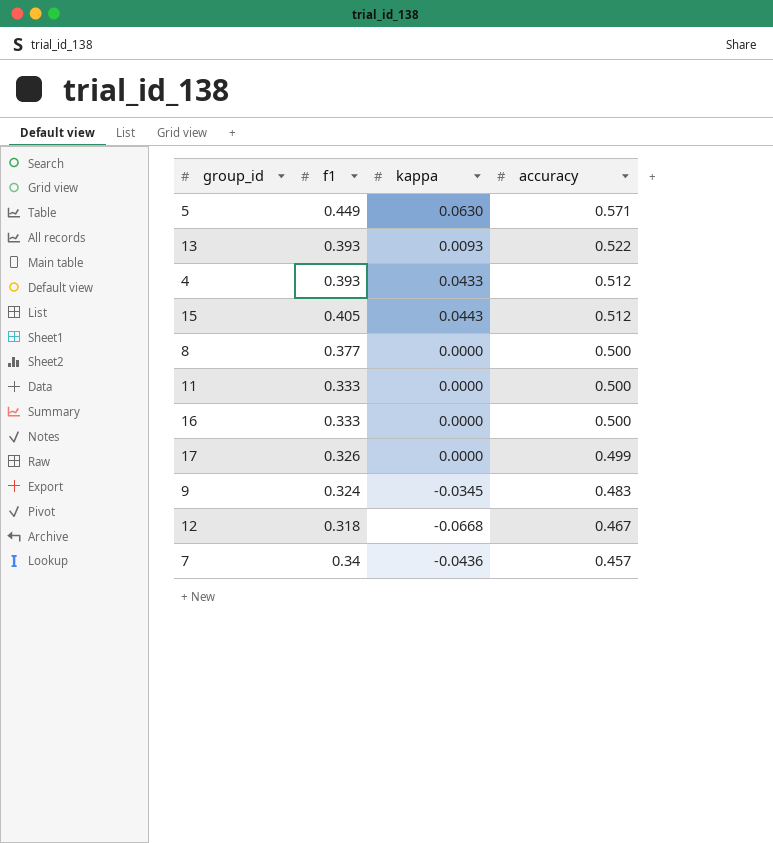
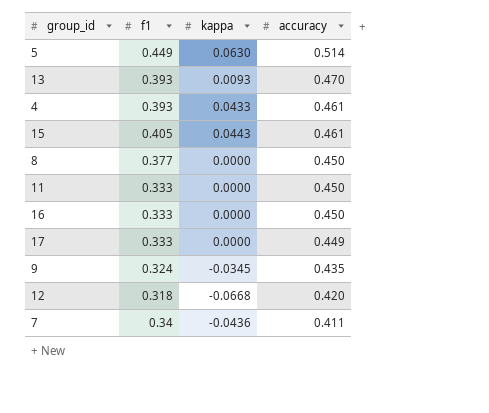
5 | accuracy: 0.571 -> 0.514
13 | accuracy: 0.522 -> 0.470
4 | accuracy: 0.512 -> 0.461
15 | accuracy: 0.512 -> 0.461
8 | accuracy: 0.500 -> 0.450
11 | accuracy: 0.500 -> 0.450
16 | accuracy: 0.500 -> 0.450
17 | f1: 0.326 -> 0.333
17 | accuracy: 0.499 -> 0.449
9 | accuracy: 0.483 -> 0.435
12 | accuracy: 0.467 -> 0.420
7 | accuracy: 0.457 -> 0.411

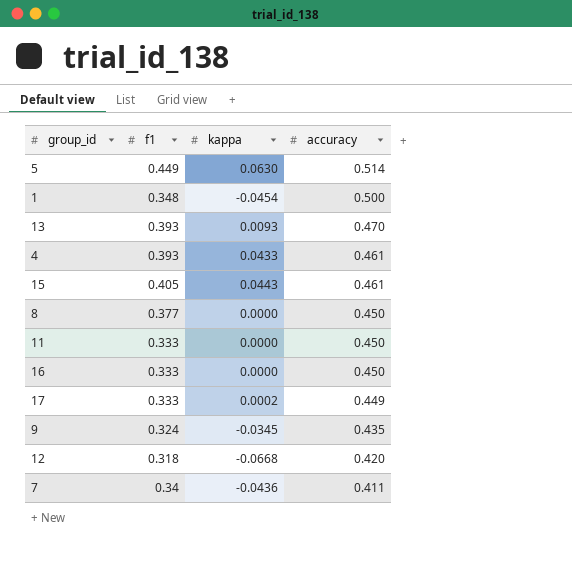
row 1: none -> 0.348 | -0.0454 | 0.500
17 | kappa: 0.0000 -> 0.0002

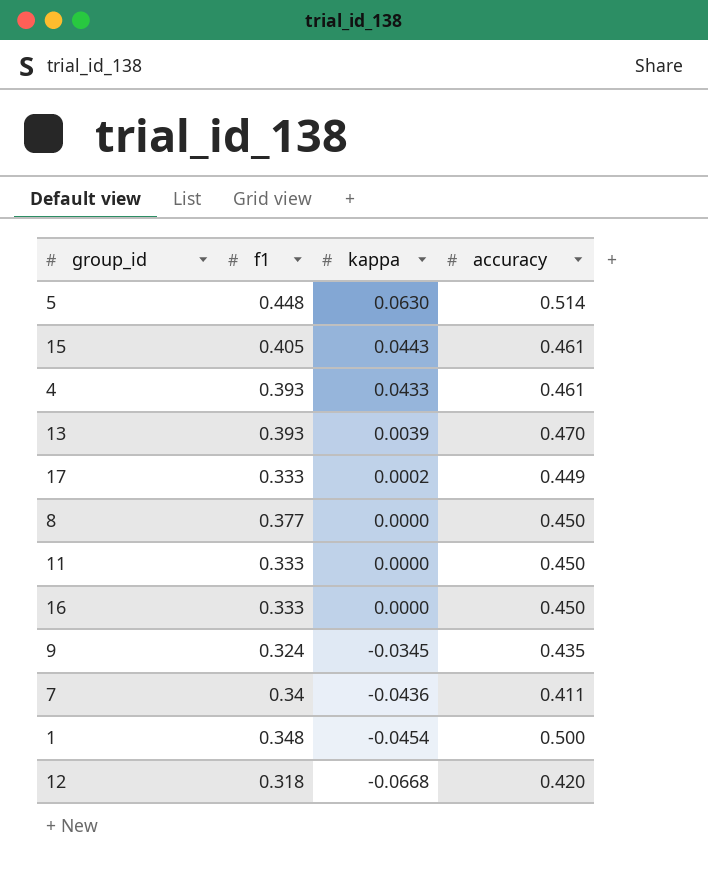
row order: accuracy descending -> kappa descending
5 | f1: 0.449 -> 0.448
13 | kappa: 0.0093 -> 0.0039

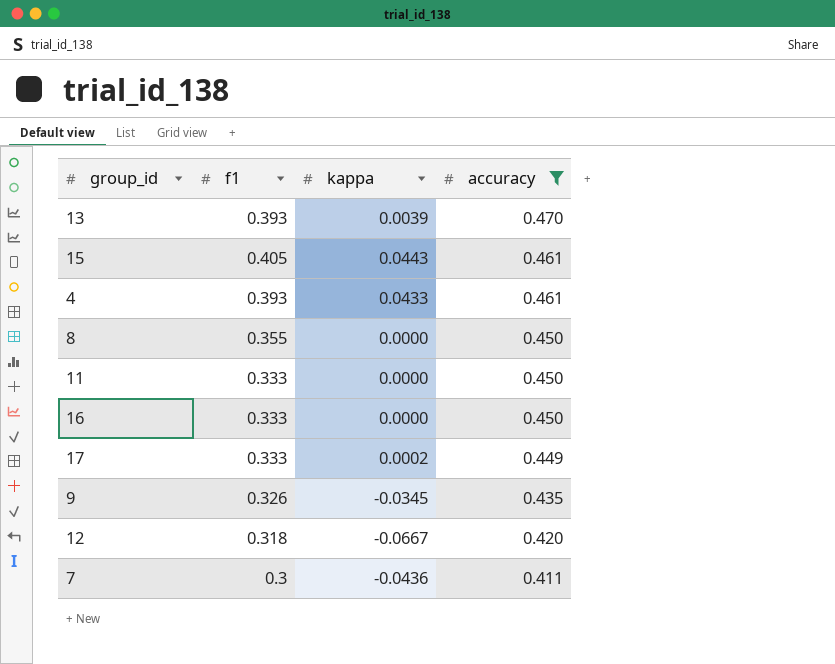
filter: none -> accuracy <= 0.470
row order: kappa descending -> accuracy descending
8 | f1: 0.377 -> 0.355
9 | f1: 0.324 -> 0.326
12 | kappa: -0.0668 -> -0.0667
7 | f1: 0.34 -> 0.3

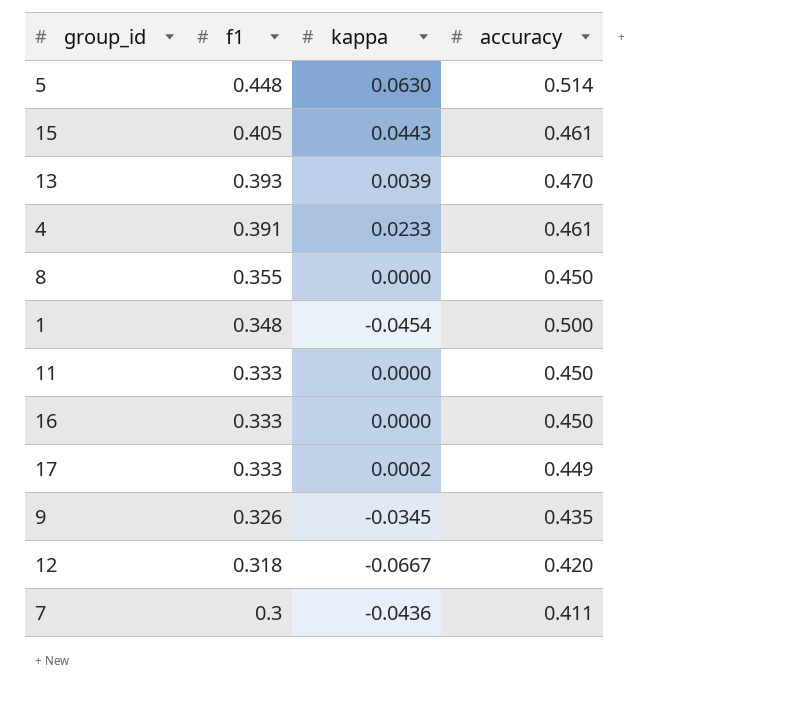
filter: accuracy <= 0.470 -> none
row order: accuracy descending -> f1 descending
4 | f1: 0.393 -> 0.391
4 | kappa: 0.0433 -> 0.0233

